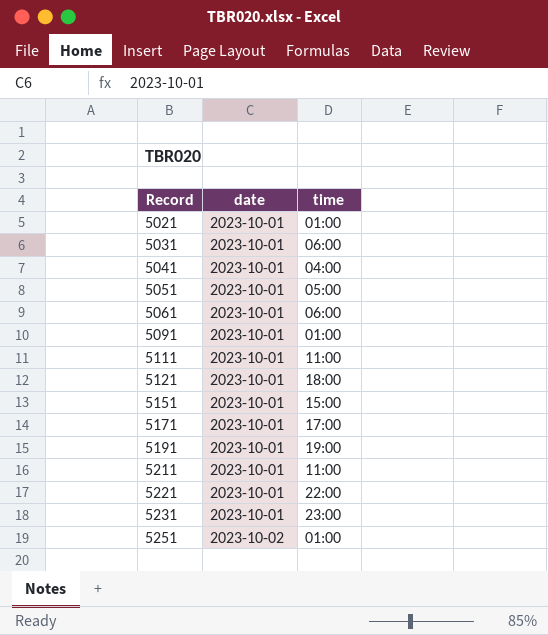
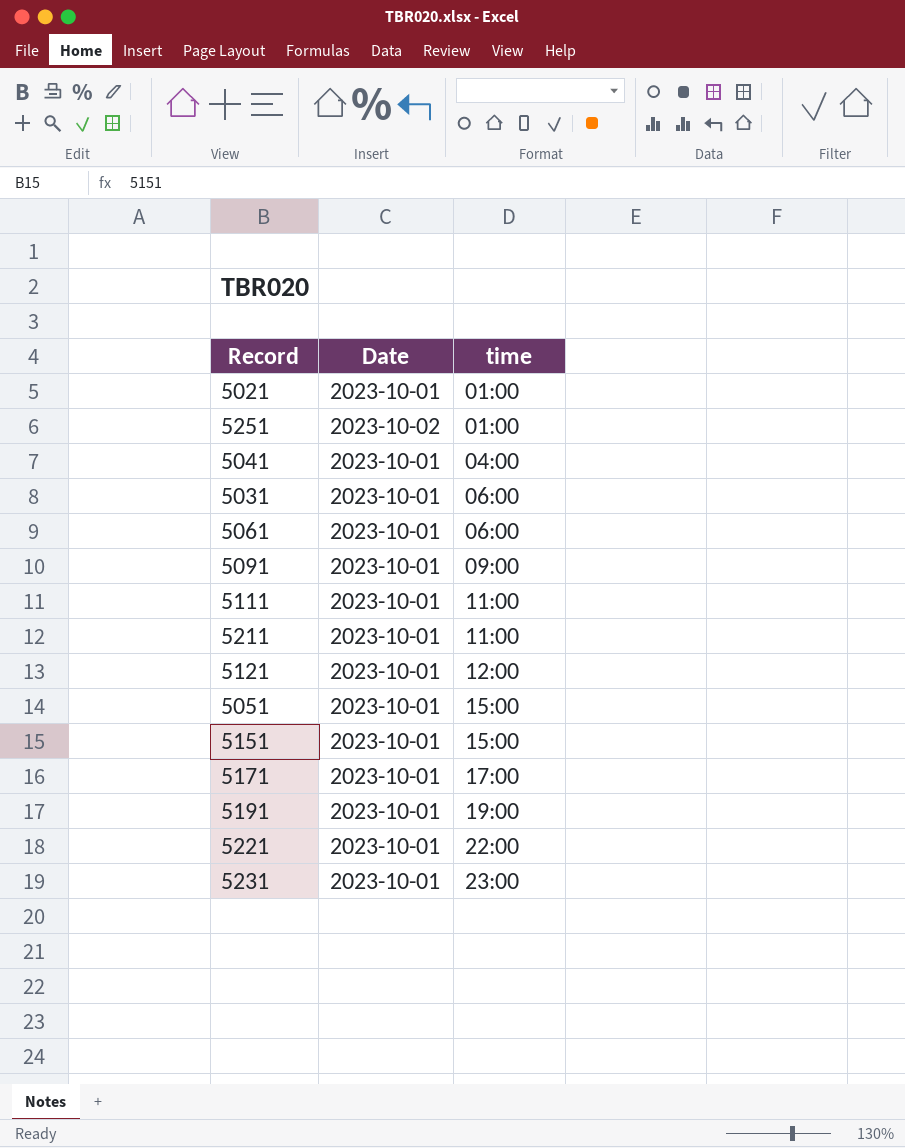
row order: Record ascending -> time ascending
column name: date -> Date
5091 | time: 01:00 -> 09:00
5121 | time: 18:00 -> 12:00
5051 | time: 05:00 -> 15:00

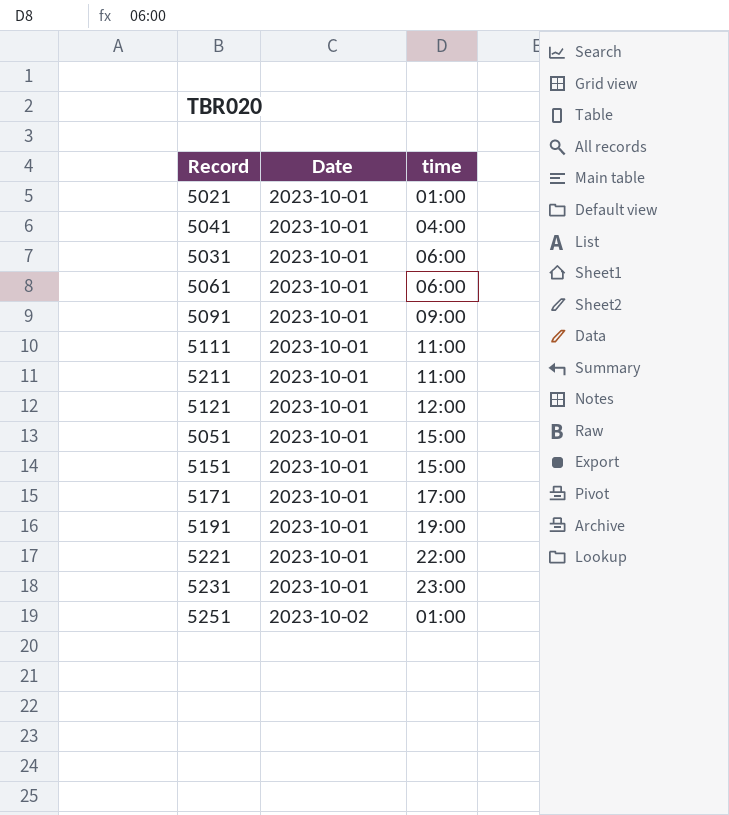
row order: time ascending -> Date ascending

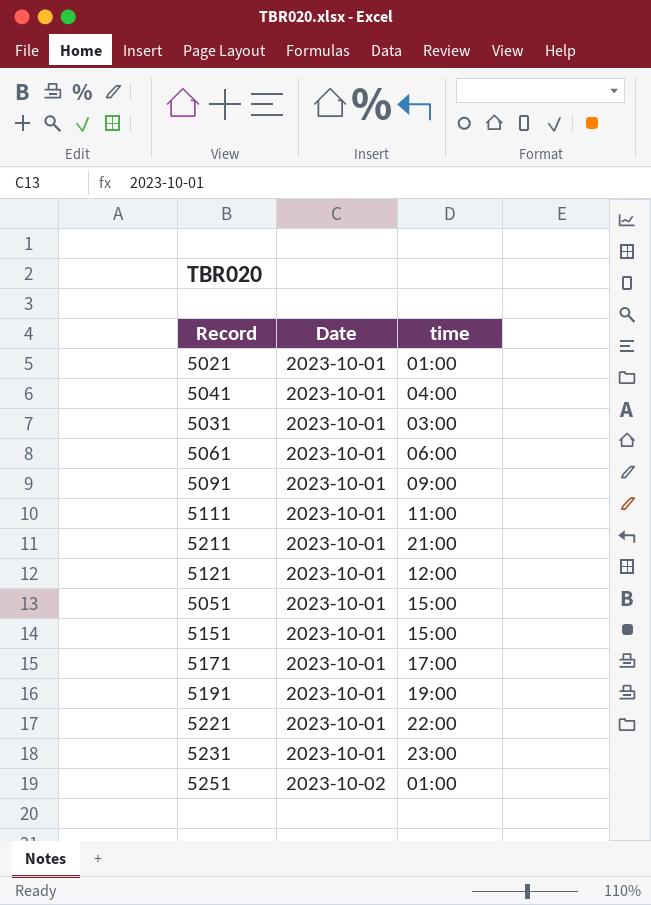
5031 | time: 06:00 -> 03:00
5211 | time: 11:00 -> 21:00

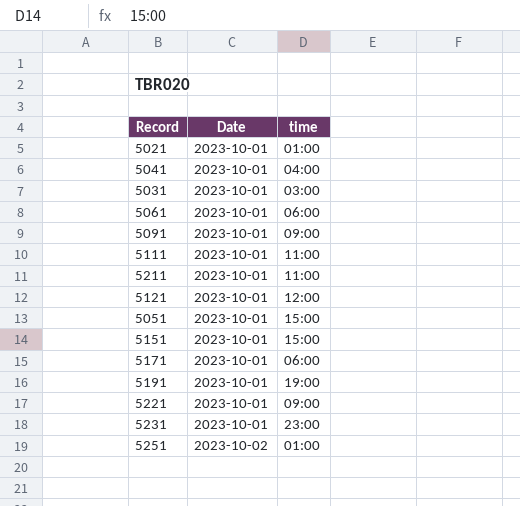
5211 | time: 21:00 -> 11:00
5171 | time: 17:00 -> 06:00
5221 | time: 22:00 -> 09:00

